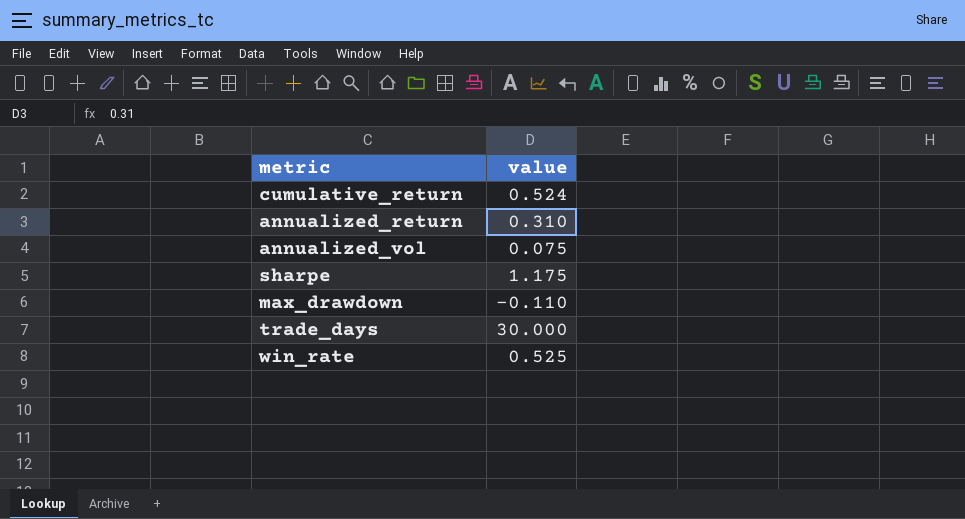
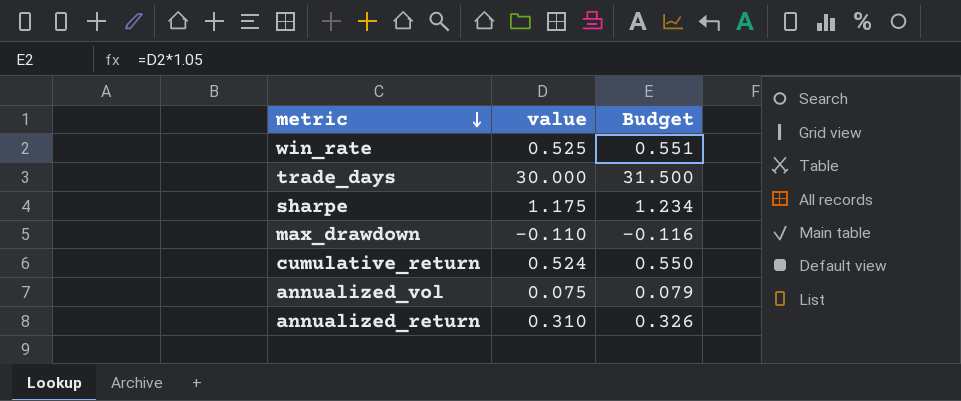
row order: none -> metric descending
column Budget | formula: none -> [value] * 1.05

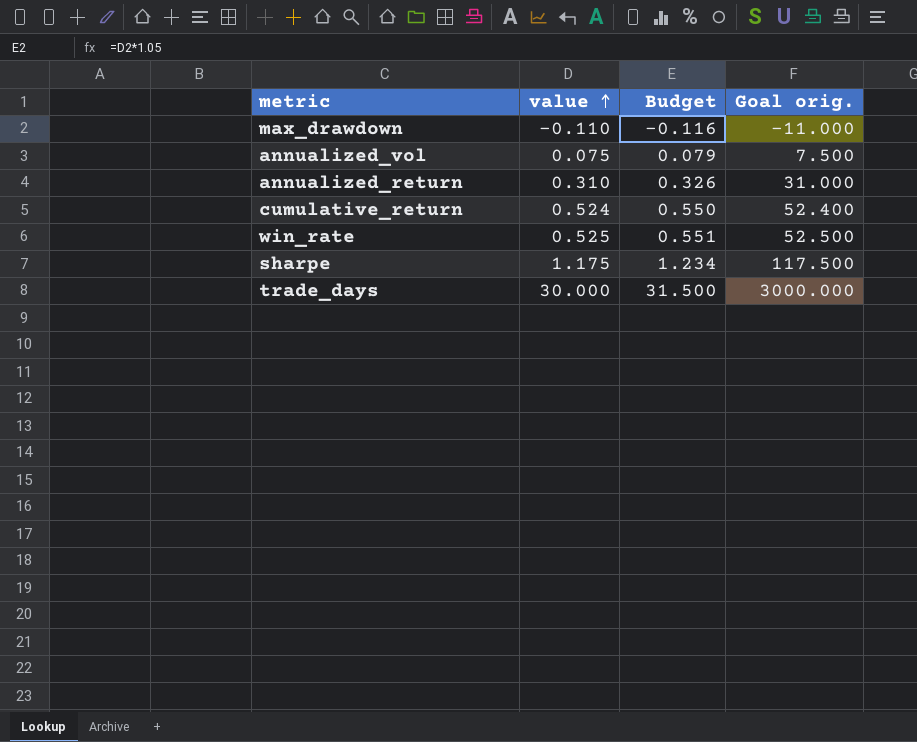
row order: metric descending -> value ascending
column Goal orig. | formula: none -> [value] * 100

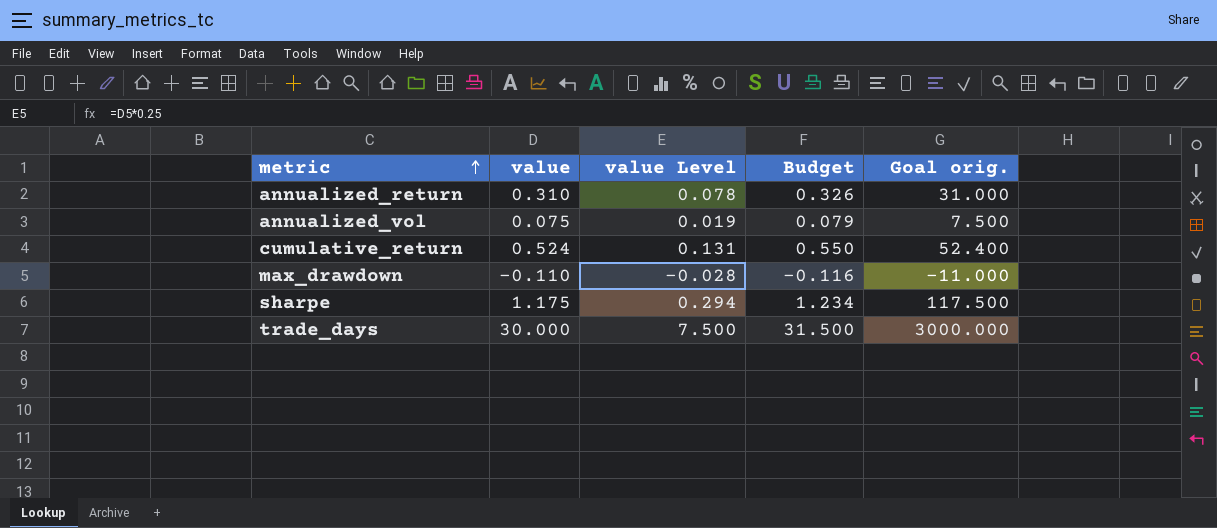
row order: value ascending -> metric ascending
column value Level | formula: none -> [value] * 0.25
row win_rate: 0.525 | 0.551 | 52.500 -> none

